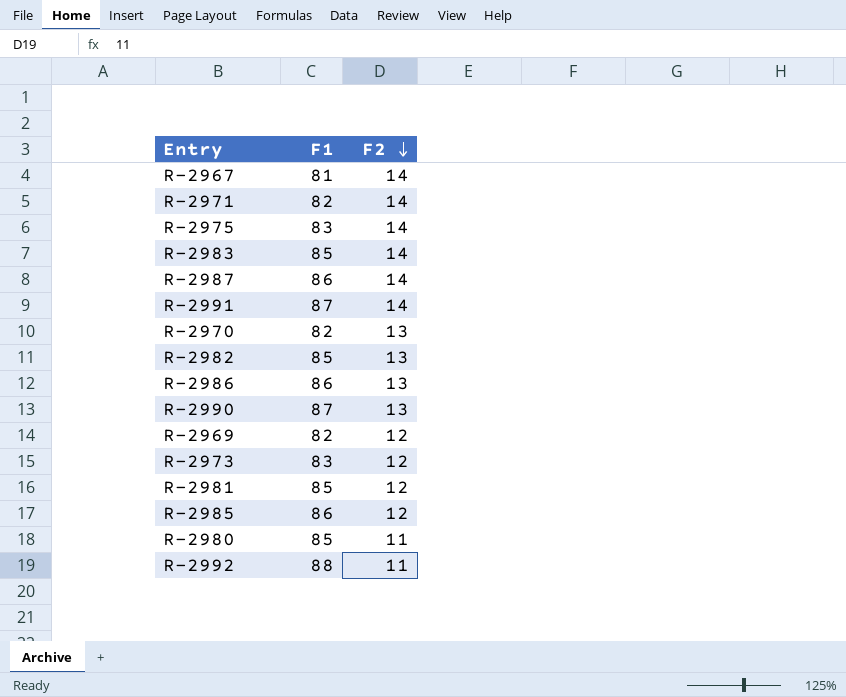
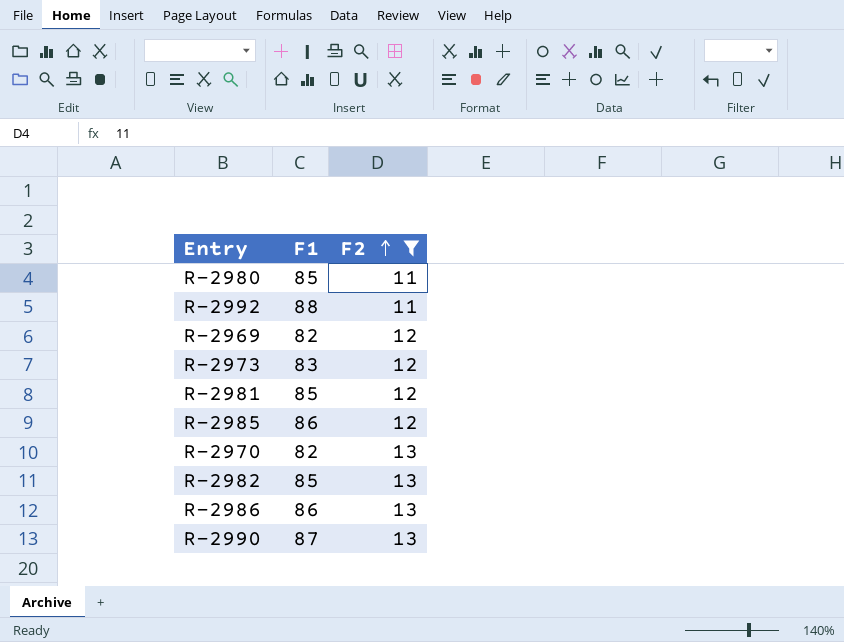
filter: none -> F2 != 14
row order: F2 descending -> F2 ascending

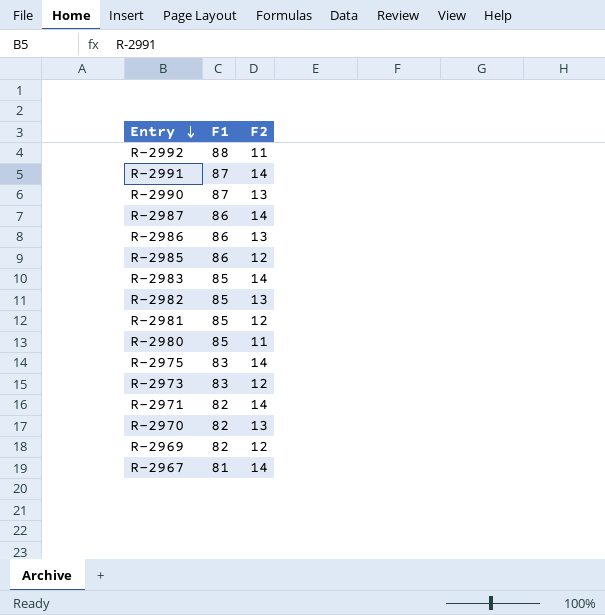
filter: F2 != 14 -> none
row order: F2 ascending -> Entry descending

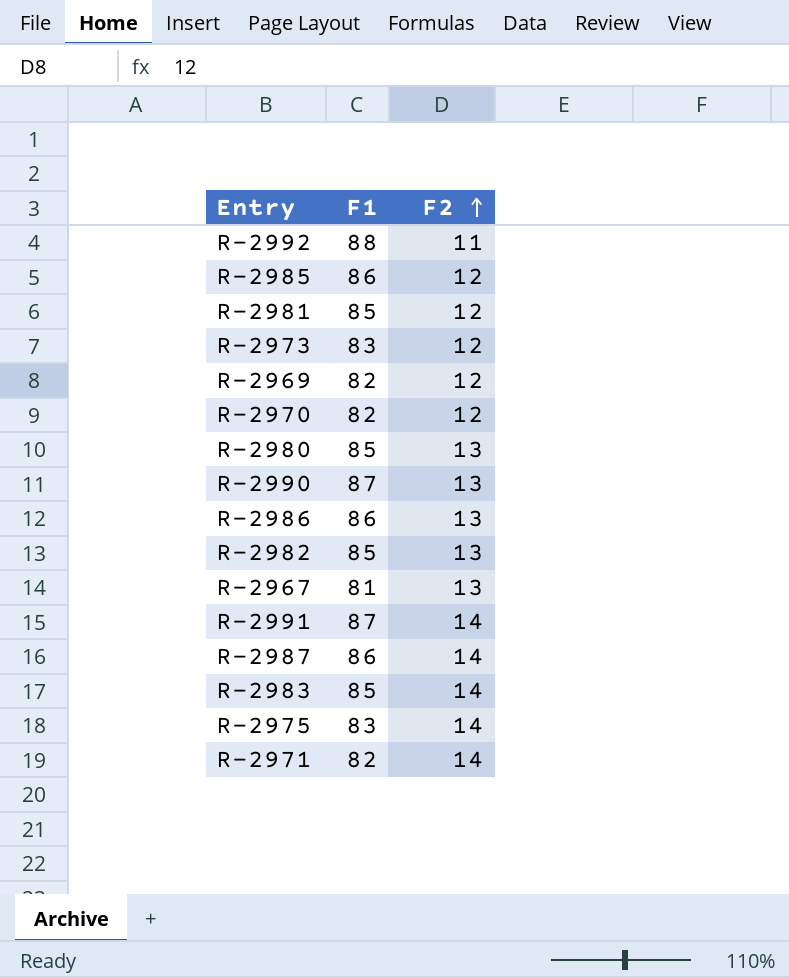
row order: Entry descending -> F2 ascending
R-2970 | F2: 13 -> 12
R-2980 | F2: 11 -> 13
R-2967 | F2: 14 -> 13

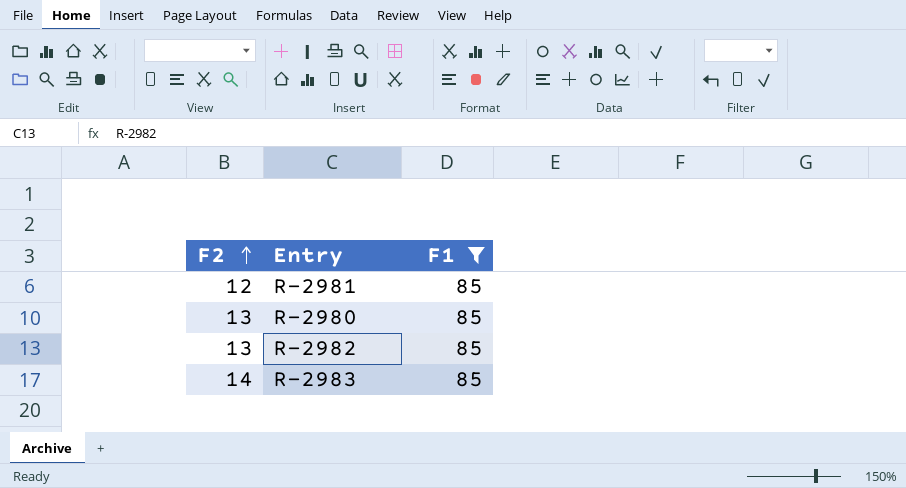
filter: none -> F1 = 85
column F2 | position: 3 -> 1

